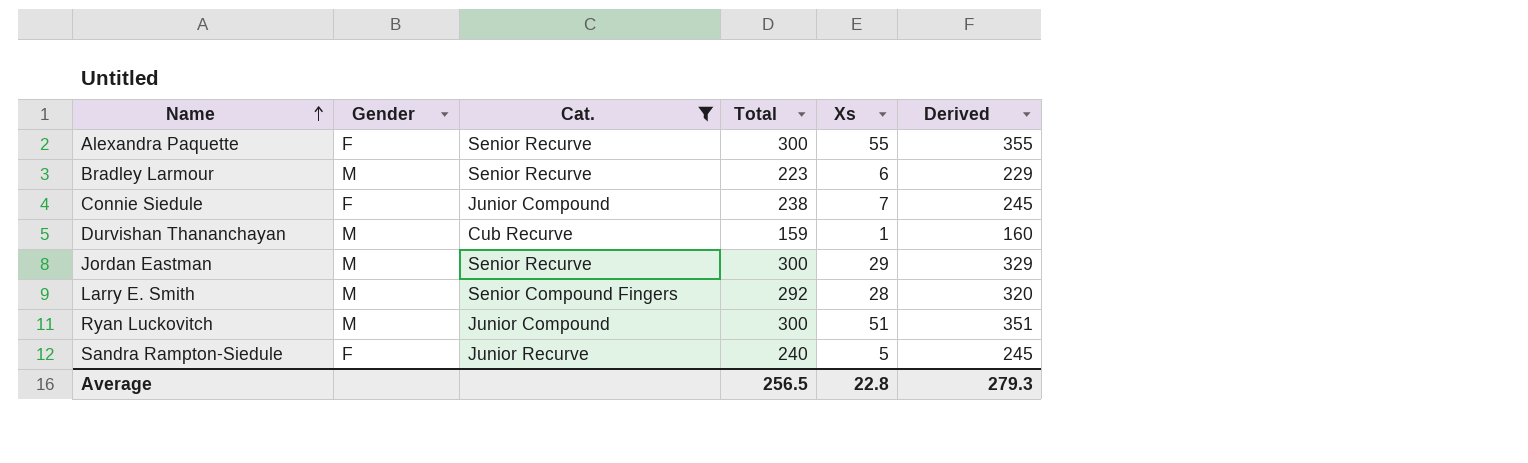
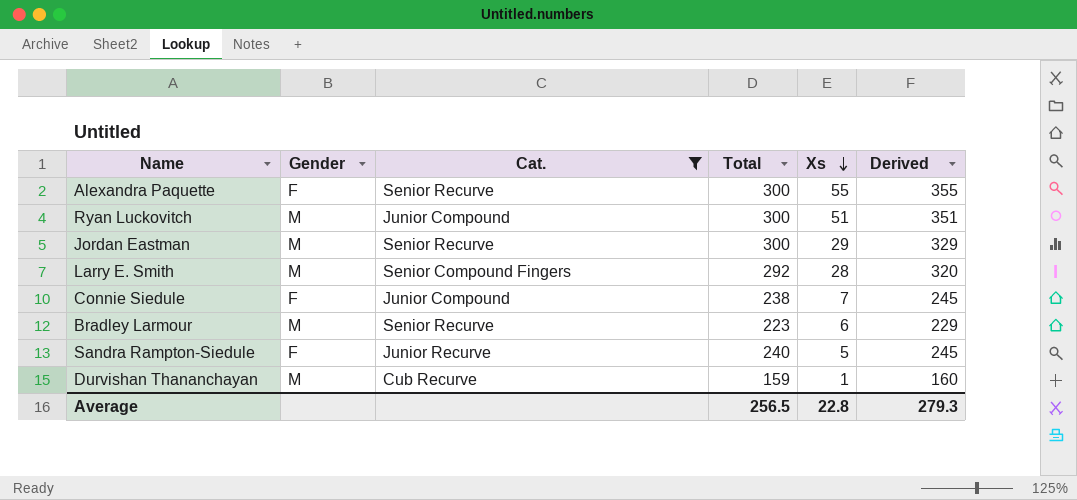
row order: Name ascending -> Xs descending

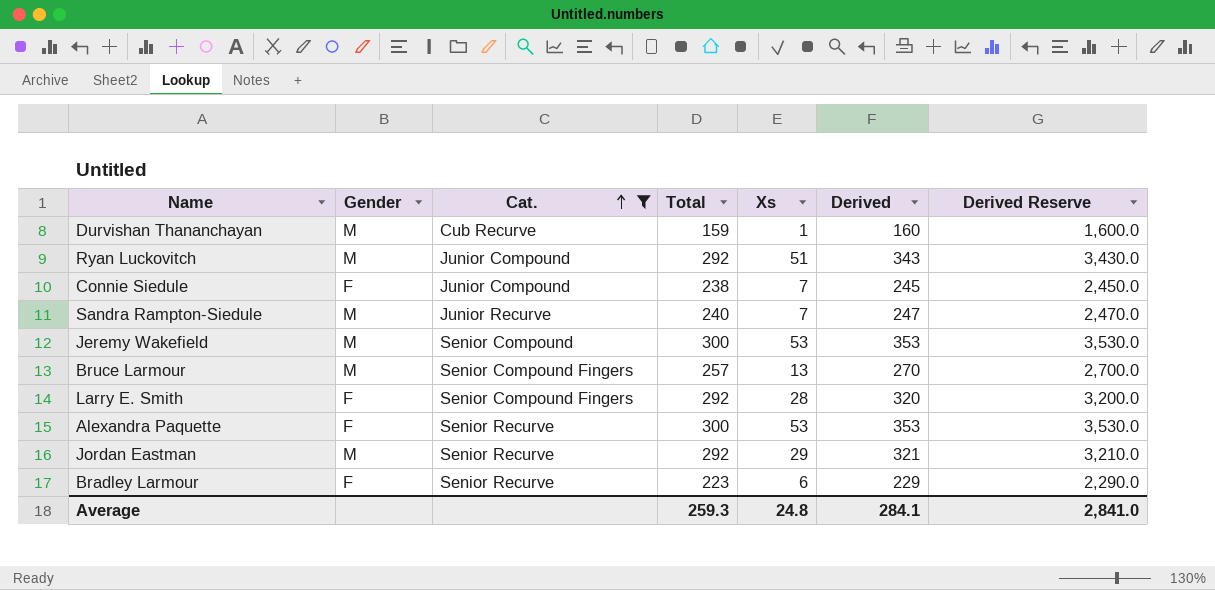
row order: Xs descending -> Cat. ascending
column Derived Reserve | formula: none -> [Derived] * 10
Ryan Luckovitch | Total: 300 -> 292
Ryan Luckovitch | Derived: 351 -> 343
Sandra Rampton-Siedule | Gender: F -> M
Sandra Rampton-Siedule | Xs: 5 -> 7
Sandra Rampton-Siedule | Derived: 245 -> 247
row Jeremy Wakefield: none -> M | Senior Compound | 300 | 53 | 353 | 3,530.0
row Bruce Larmour: none -> M | Senior Compound Fingers | 257 | 13 | 270 | 2,700.0
Larry E. Smith | Gender: M -> F
Alexandra Paquette | Xs: 55 -> 53
Alexandra Paquette | Derived: 355 -> 353
Jordan Eastman | Total: 300 -> 292
Jordan Eastman | Derived: 329 -> 321
Bradley Larmour | Gender: M -> F
Average | Total: 256.5 -> 259.3
Average | Xs: 22.8 -> 24.8
Average | Derived: 279.3 -> 284.1

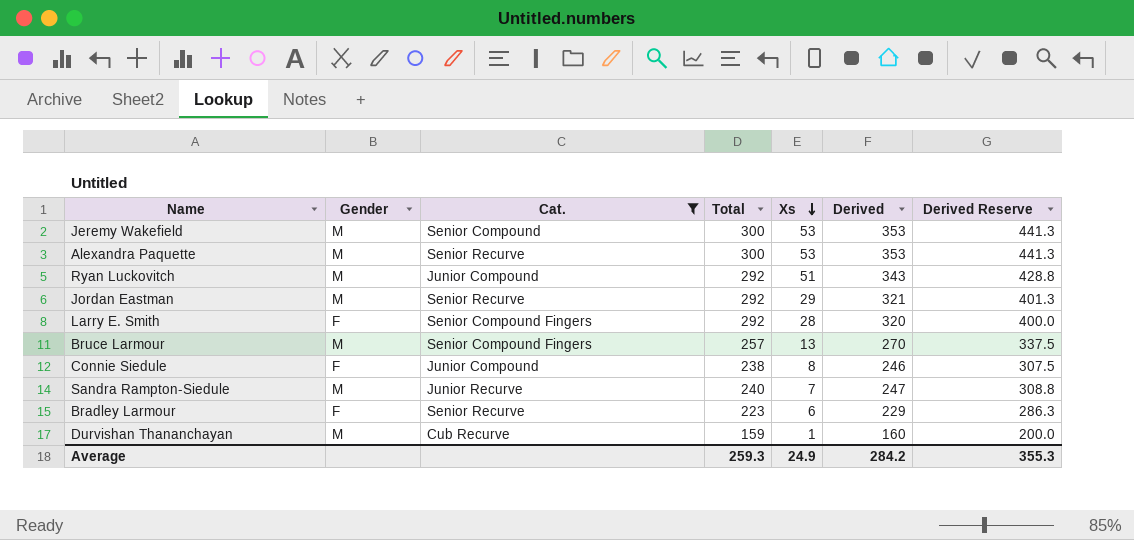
row order: Cat. ascending -> Xs descending
column Derived Reserve | formula: [Derived] * 10 -> [Derived] * 1.25
Alexandra Paquette | Gender: F -> M
Connie Siedule | Xs: 7 -> 8
Connie Siedule | Derived: 245 -> 246
Average | Xs: 24.8 -> 24.9
Average | Derived: 284.1 -> 284.2
Average | Derived Reserve: 2,841.0 -> 355.3

